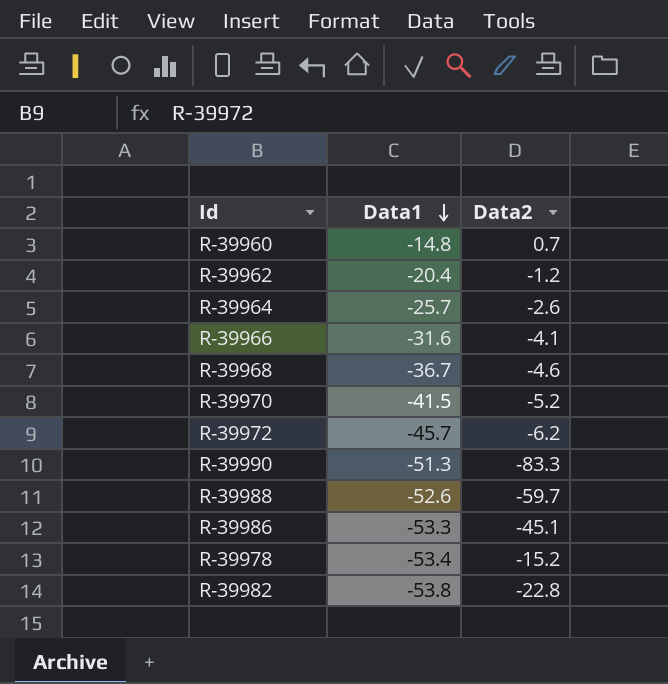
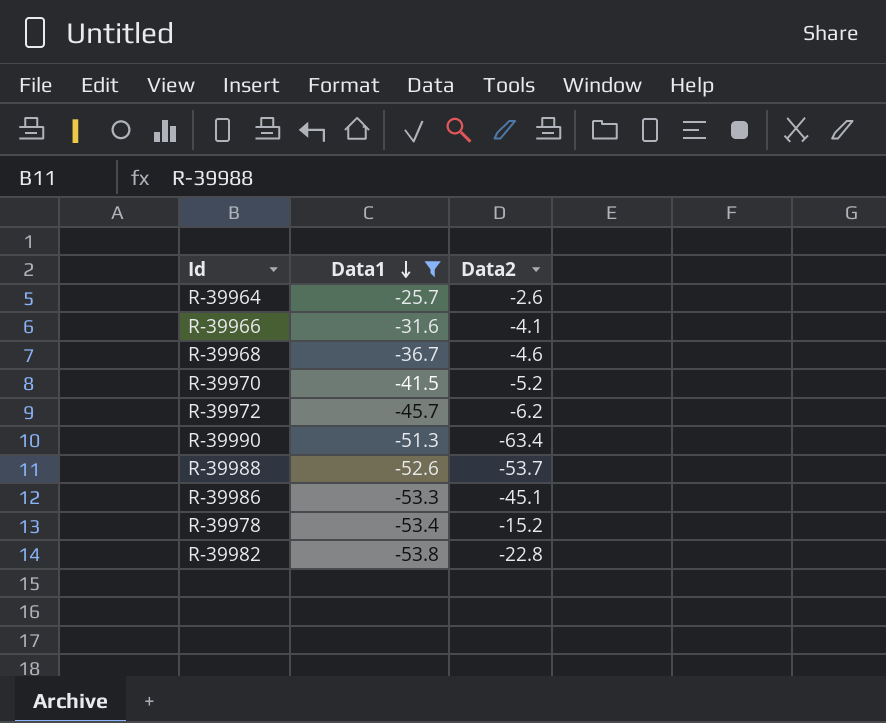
filter: none -> Data1 <= -25.7
R-39990 | Data2: -83.3 -> -63.4
R-39988 | Data2: -59.7 -> -53.7

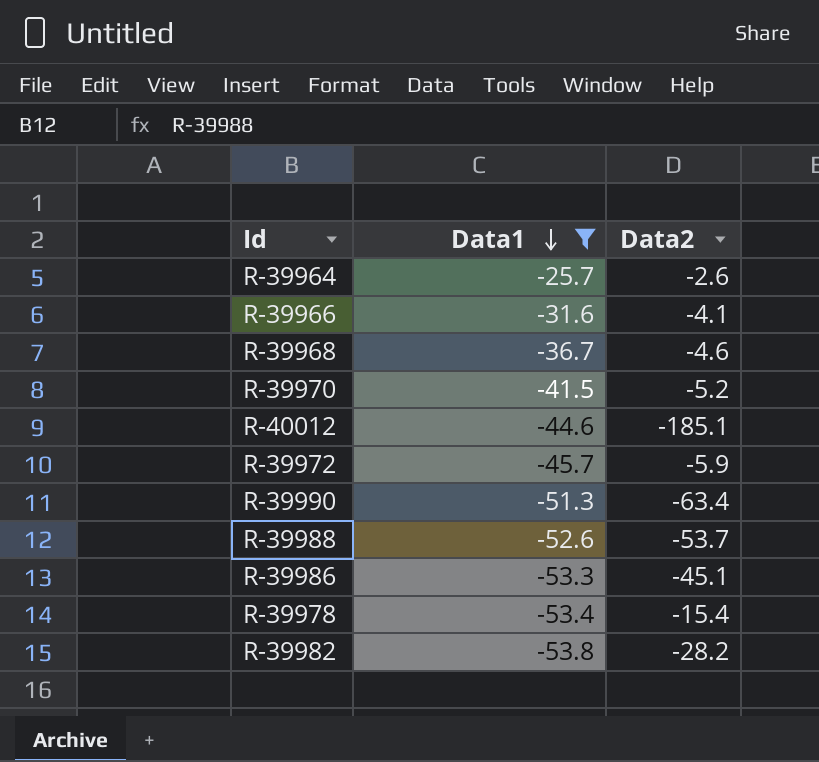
row R-40012: none -> -44.6 | -185.1
R-39972 | Data2: -6.2 -> -5.9
R-39978 | Data2: -15.2 -> -15.4
R-39982 | Data2: -22.8 -> -28.2

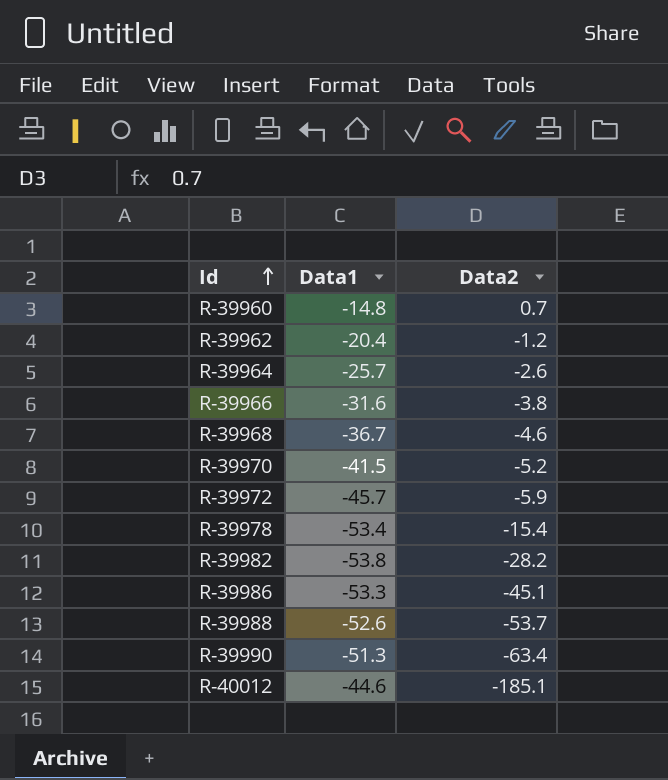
filter: Data1 <= -25.7 -> none
row order: Data1 descending -> Id ascending
R-39966 | Data2: -4.1 -> -3.8

